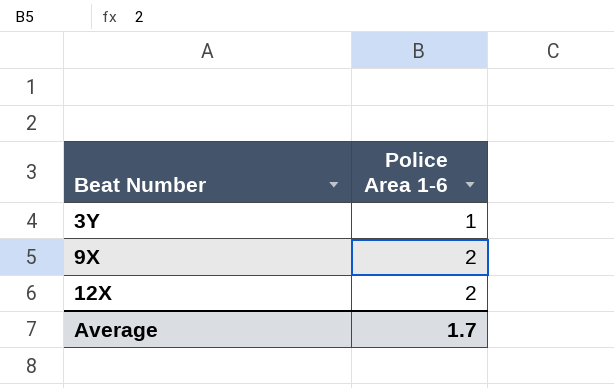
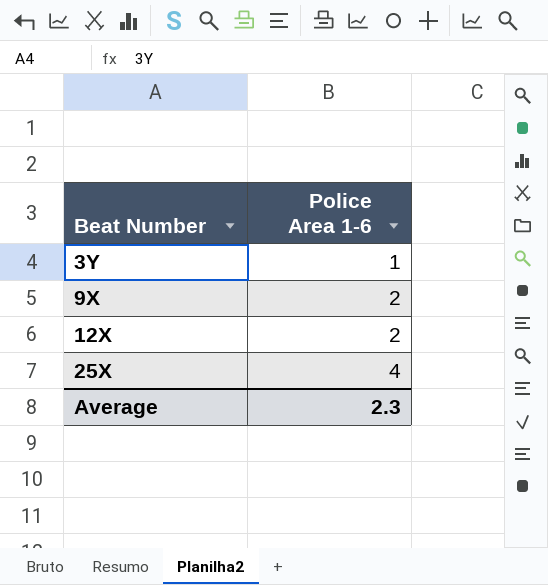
row 25X: none -> 4
Average | Police Area 1-6: 1.7 -> 2.3

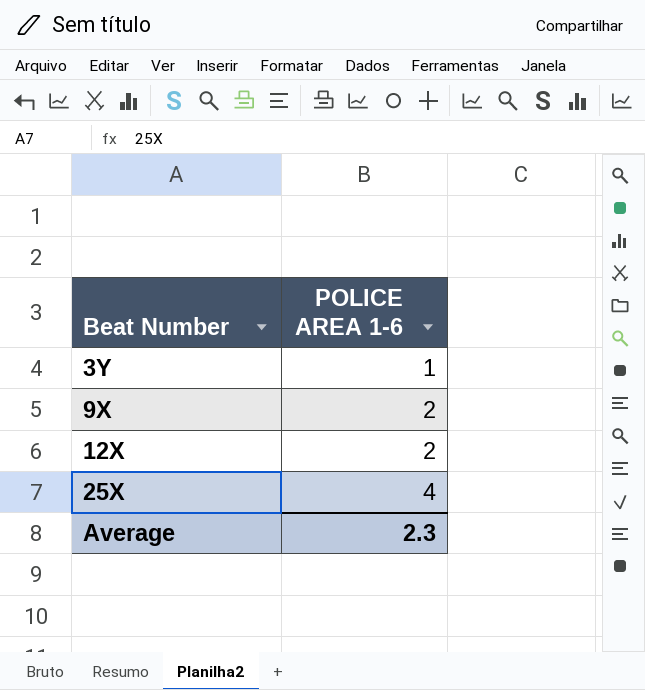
column name: Police Area 1-6 -> POLICE AREA 1-6

